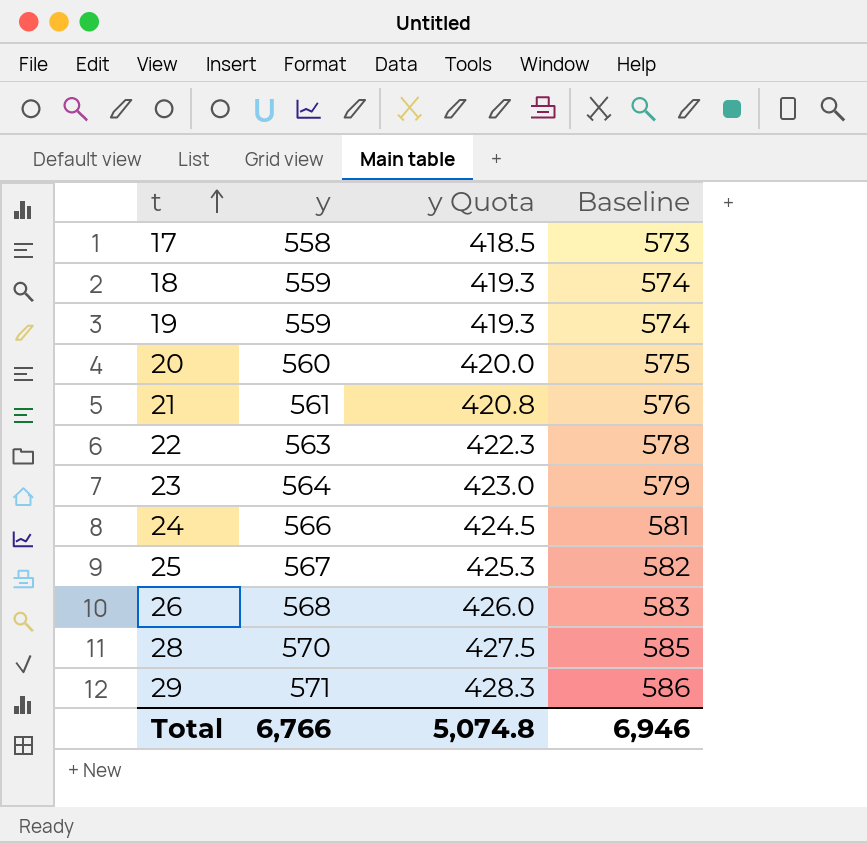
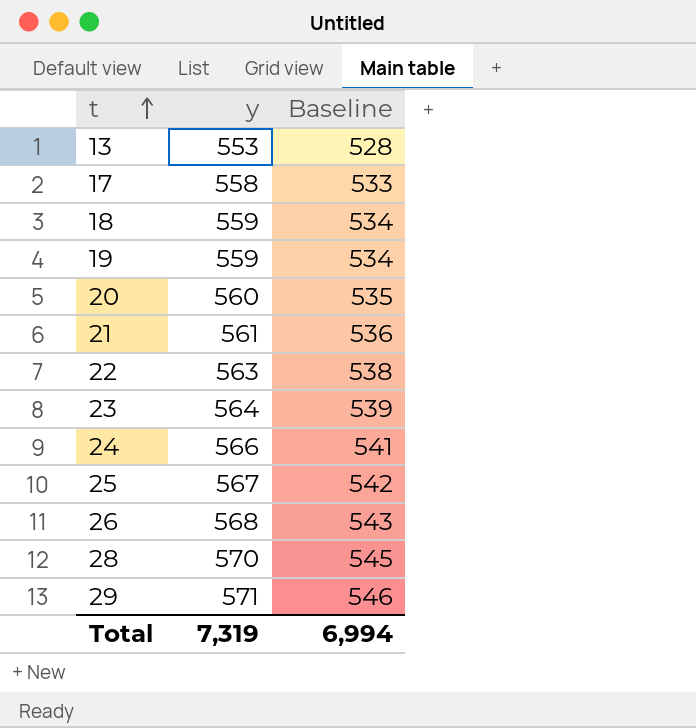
column y Quota | formula: [y] * 0.75 -> none
column Baseline | formula: [y] + 15 -> [y] - 25
row 13: none -> 553 | 528
Total | y: 6,766 -> 7,319
Total | Baseline: 6,946 -> 6,994

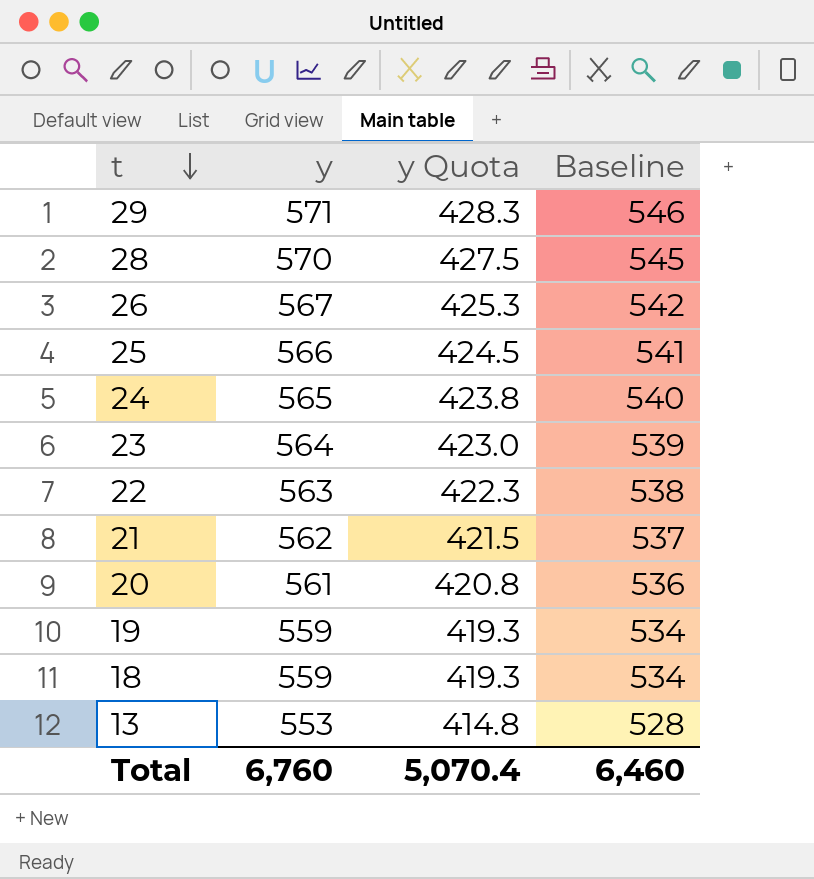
row order: t ascending -> t descending
column y Quota | formula: none -> [y] * 0.75
row 17: 558 | 533 -> none
26 | y: 568 -> 567
26 | Baseline: 543 -> 542
25 | y: 567 -> 566
25 | Baseline: 542 -> 541
24 | y: 566 -> 565
24 | Baseline: 541 -> 540
21 | y: 561 -> 562
21 | Baseline: 536 -> 537
20 | y: 560 -> 561
20 | Baseline: 535 -> 536
Total | y: 7,319 -> 6,760
Total | Baseline: 6,994 -> 6,460

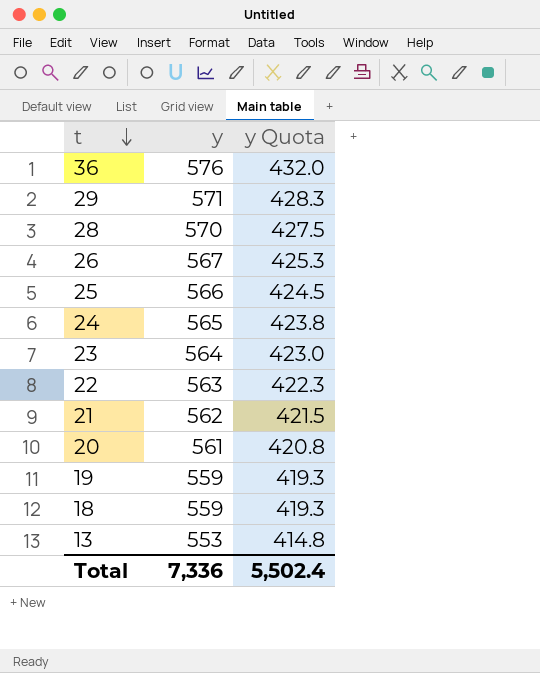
column Baseline | formula: [y] - 25 -> none
row 36: none -> 576 | 432.0
Total | y: 6,760 -> 7,336
Total | y Quota: 5,070.4 -> 5,502.4

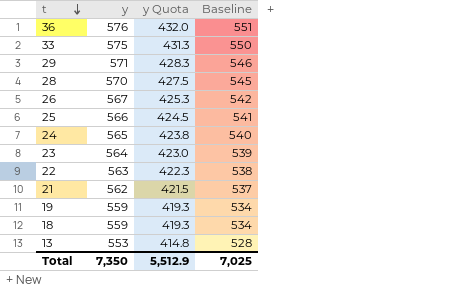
column Baseline | formula: none -> [y] - 25
row 20: 561 | 420.8 -> none
row 33: none -> 575 | 431.3 | 550
Total | y: 7,336 -> 7,350
Total | y Quota: 5,502.4 -> 5,512.9

